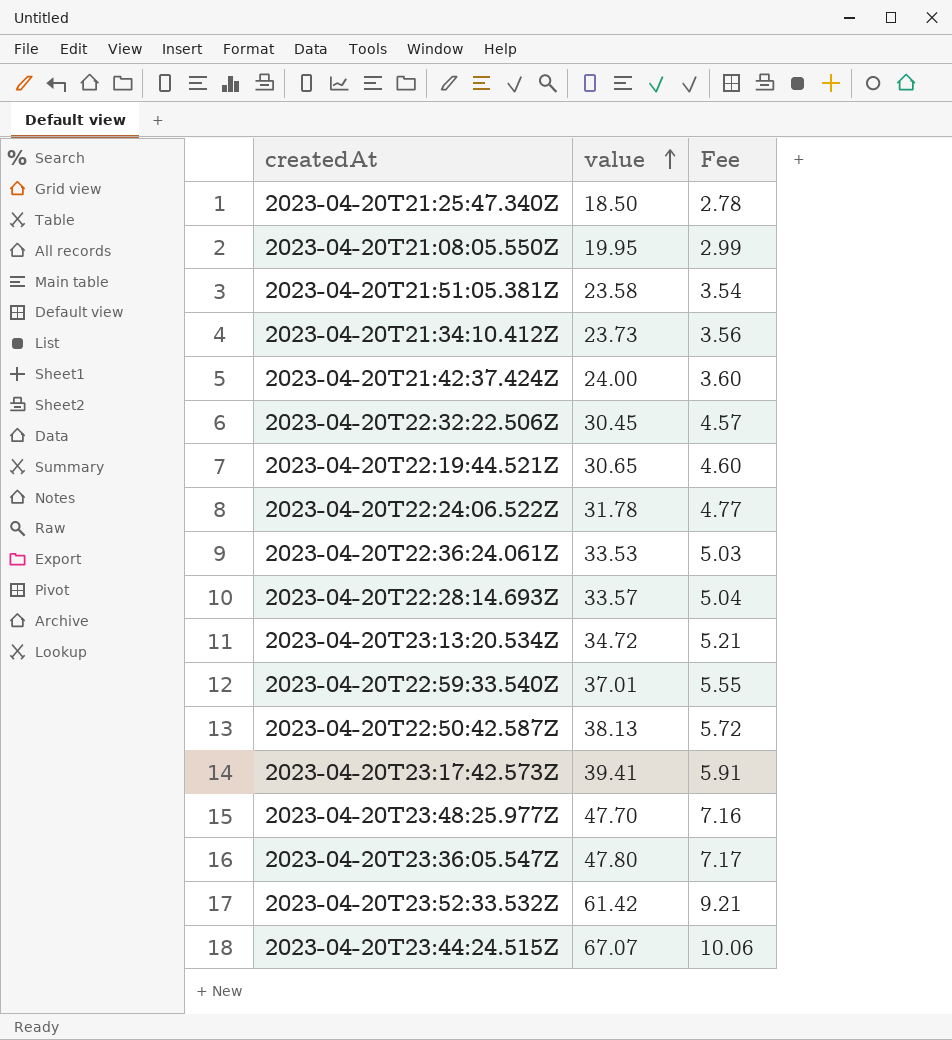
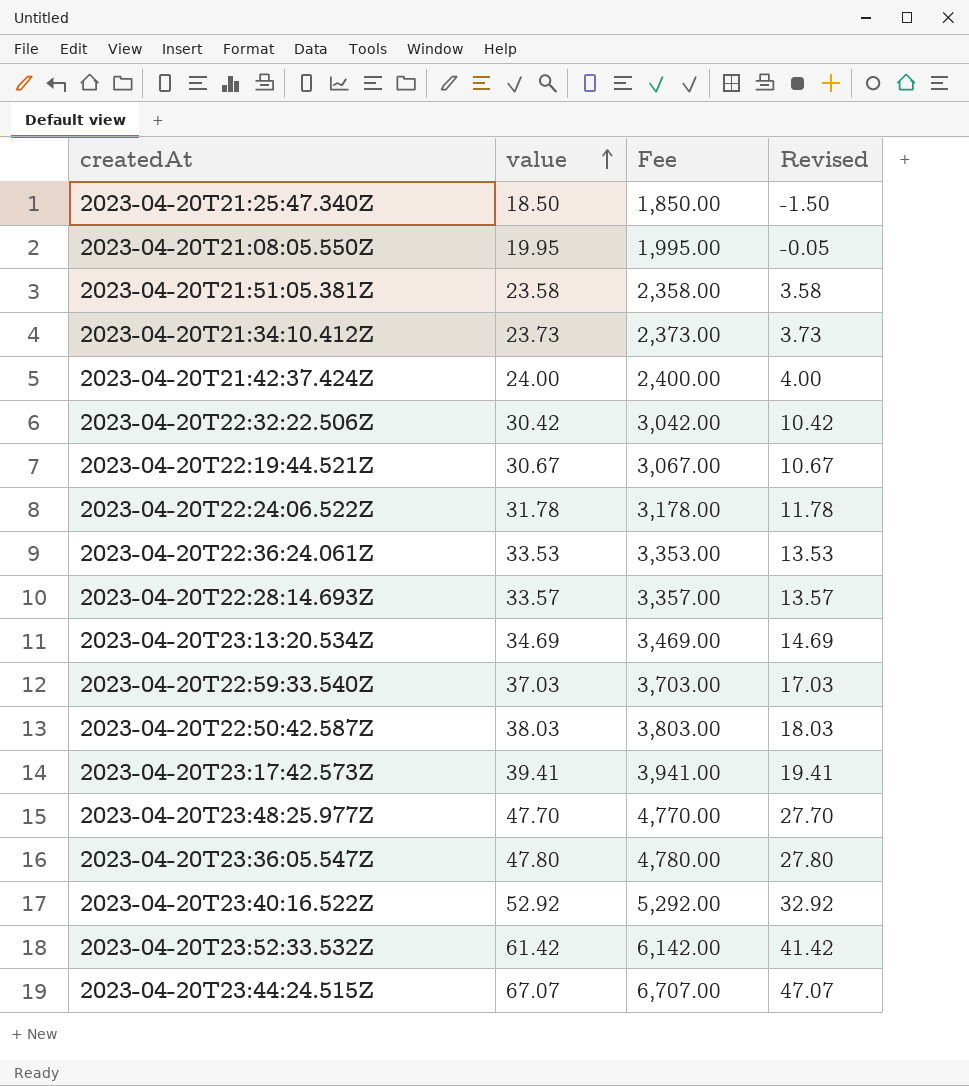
column Fee | formula: [value] * 0.15 -> [value] * 100
column Revised | formula: none -> [value] - 20
2023-04-20T22:32:22.506Z | value: 30.45 -> 30.42
2023-04-20T22:19:44.521Z | value: 30.65 -> 30.67
2023-04-20T23:13:20.534Z | value: 34.72 -> 34.69
2023-04-20T22:59:33.540Z | value: 37.01 -> 37.03
2023-04-20T22:50:42.587Z | value: 38.13 -> 38.03
row 2023-04-20T23:40:16.522Z: none -> 52.92 | 5,292.00 | 32.92

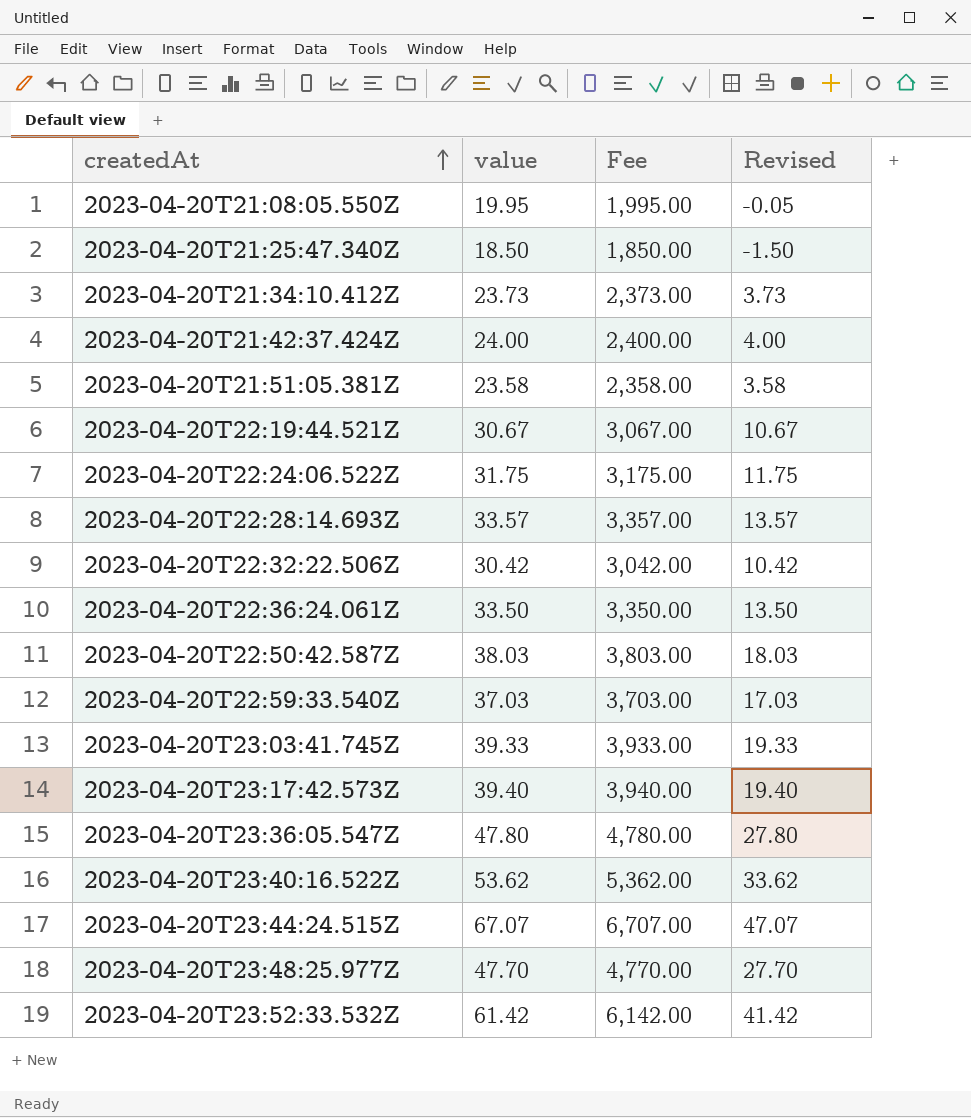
row order: value ascending -> createdAt ascending
row 2023-04-20T23:13:20.534Z: 34.69 | 3,469.00 | 14.69 -> none
2023-04-20T22:24:06.522Z | value: 31.78 -> 31.75
2023-04-20T22:24:06.522Z | Fee: 3,178.00 -> 3,175.00
2023-04-20T22:24:06.522Z | Revised: 11.78 -> 11.75
2023-04-20T22:36:24.061Z | value: 33.53 -> 33.50
2023-04-20T22:36:24.061Z | Fee: 3,353.00 -> 3,350.00
2023-04-20T22:36:24.061Z | Revised: 13.53 -> 13.50
row 2023-04-20T23:03:41.745Z: none -> 39.33 | 3,933.00 | 19.33
2023-04-20T23:17:42.573Z | value: 39.41 -> 39.40
2023-04-20T23:17:42.573Z | Fee: 3,941.00 -> 3,940.00
2023-04-20T23:17:42.573Z | Revised: 19.41 -> 19.40
2023-04-20T23:40:16.522Z | value: 52.92 -> 53.62
2023-04-20T23:40:16.522Z | Fee: 5,292.00 -> 5,362.00
2023-04-20T23:40:16.522Z | Revised: 32.92 -> 33.62

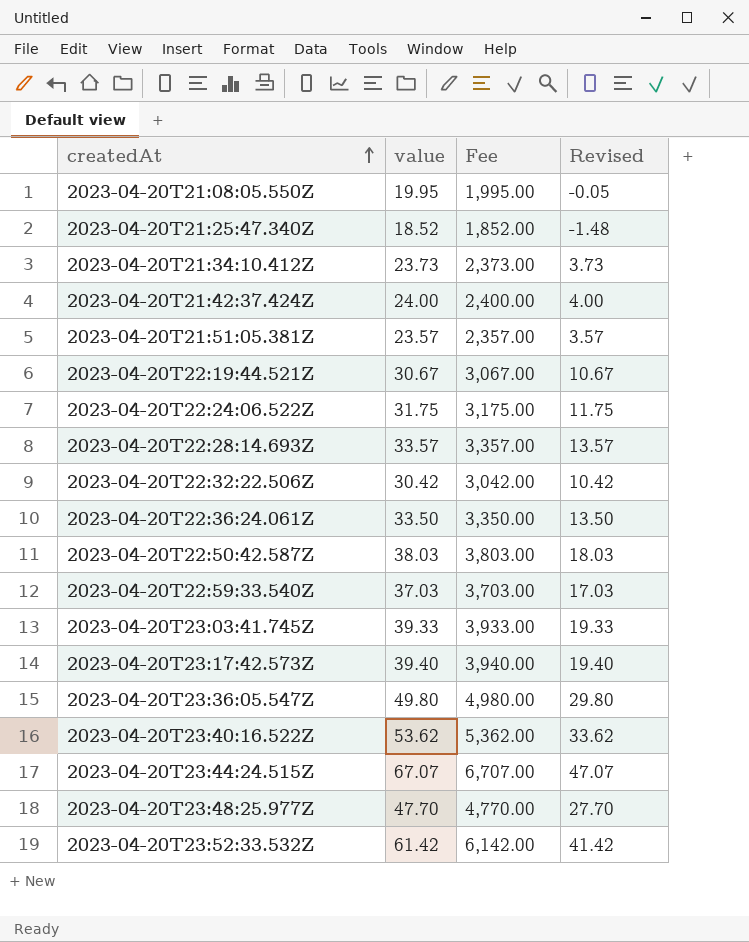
2023-04-20T21:25:47.340Z | value: 18.50 -> 18.52
2023-04-20T21:25:47.340Z | Fee: 1,850.00 -> 1,852.00
2023-04-20T21:25:47.340Z | Revised: -1.50 -> -1.48
2023-04-20T21:51:05.381Z | value: 23.58 -> 23.57
2023-04-20T21:51:05.381Z | Fee: 2,358.00 -> 2,357.00
2023-04-20T21:51:05.381Z | Revised: 3.58 -> 3.57
2023-04-20T23:36:05.547Z | value: 47.80 -> 49.80
2023-04-20T23:36:05.547Z | Fee: 4,780.00 -> 4,980.00
2023-04-20T23:36:05.547Z | Revised: 27.80 -> 29.80

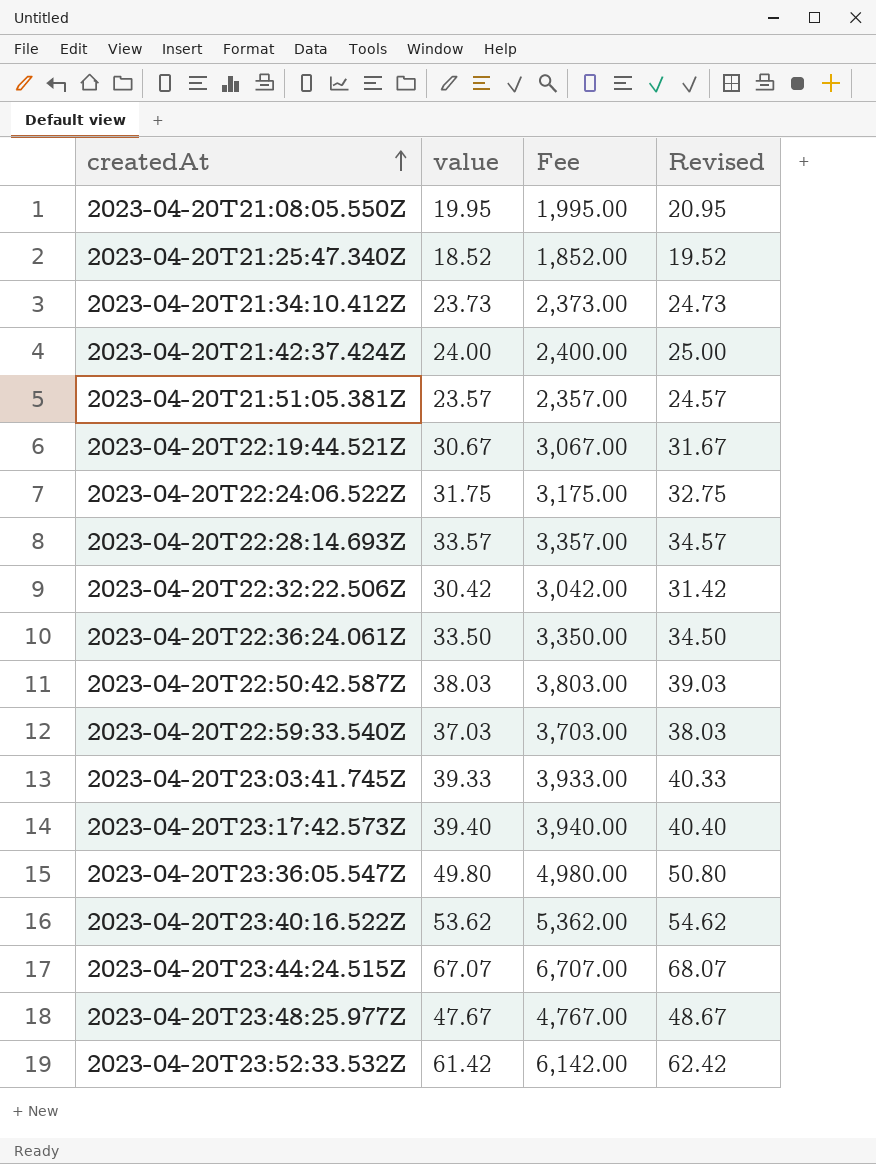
column Revised | formula: [value] - 20 -> [value] + 1
2023-04-20T23:48:25.977Z | value: 47.70 -> 47.67
2023-04-20T23:48:25.977Z | Fee: 4,770.00 -> 4,767.00

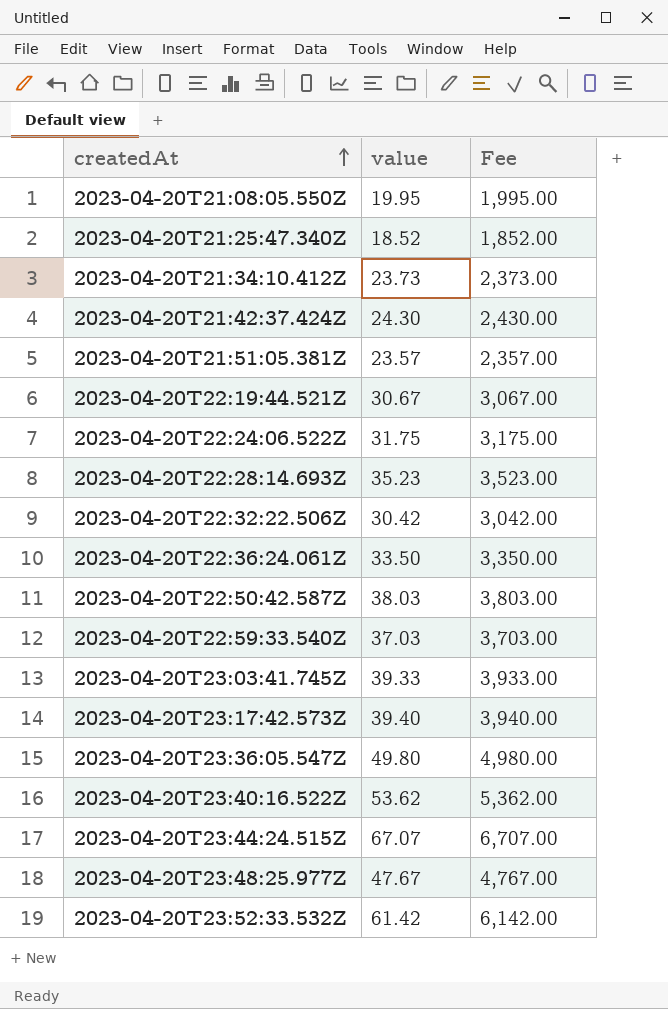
column Revised | formula: [value] + 1 -> none
2023-04-20T21:42:37.424Z | value: 24.00 -> 24.30
2023-04-20T21:42:37.424Z | Fee: 2,400.00 -> 2,430.00
2023-04-20T22:28:14.693Z | value: 33.57 -> 35.23
2023-04-20T22:28:14.693Z | Fee: 3,357.00 -> 3,523.00

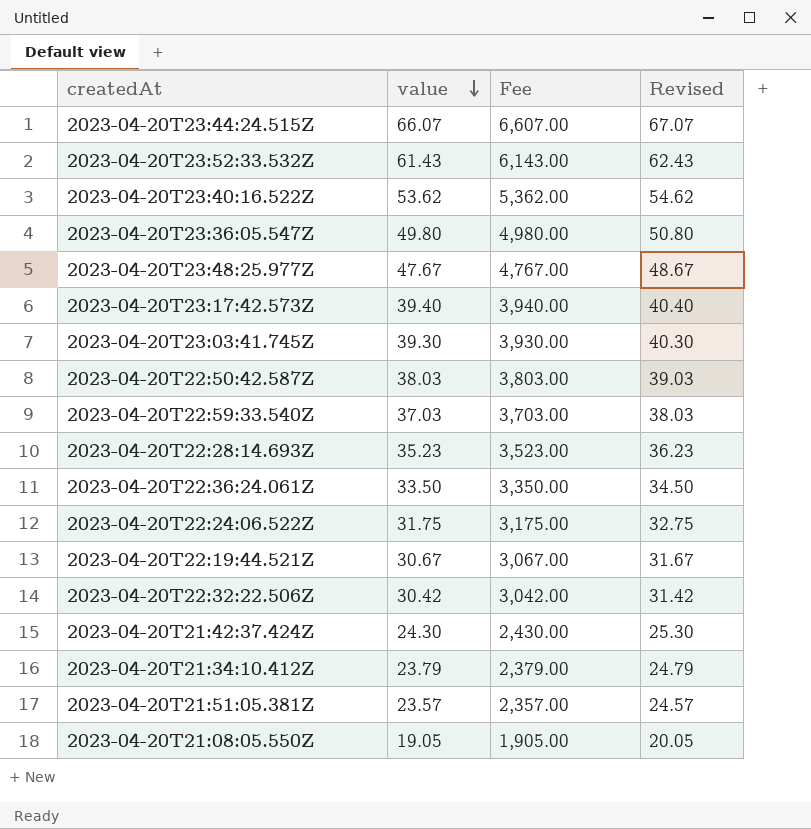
row order: createdAt ascending -> value descending
column Revised | formula: none -> [value] + 1
row 2023-04-20T21:25:47.340Z: 18.52 | 1,852.00 -> none
2023-04-20T23:44:24.515Z | value: 67.07 -> 66.07
2023-04-20T23:44:24.515Z | Fee: 6,707.00 -> 6,607.00
2023-04-20T23:52:33.532Z | value: 61.42 -> 61.43
2023-04-20T23:52:33.532Z | Fee: 6,142.00 -> 6,143.00
2023-04-20T23:03:41.745Z | value: 39.33 -> 39.30
2023-04-20T23:03:41.745Z | Fee: 3,933.00 -> 3,930.00
2023-04-20T21:34:10.412Z | value: 23.73 -> 23.79
2023-04-20T21:34:10.412Z | Fee: 2,373.00 -> 2,379.00
2023-04-20T21:08:05.550Z | value: 19.95 -> 19.05
2023-04-20T21:08:05.550Z | Fee: 1,995.00 -> 1,905.00

